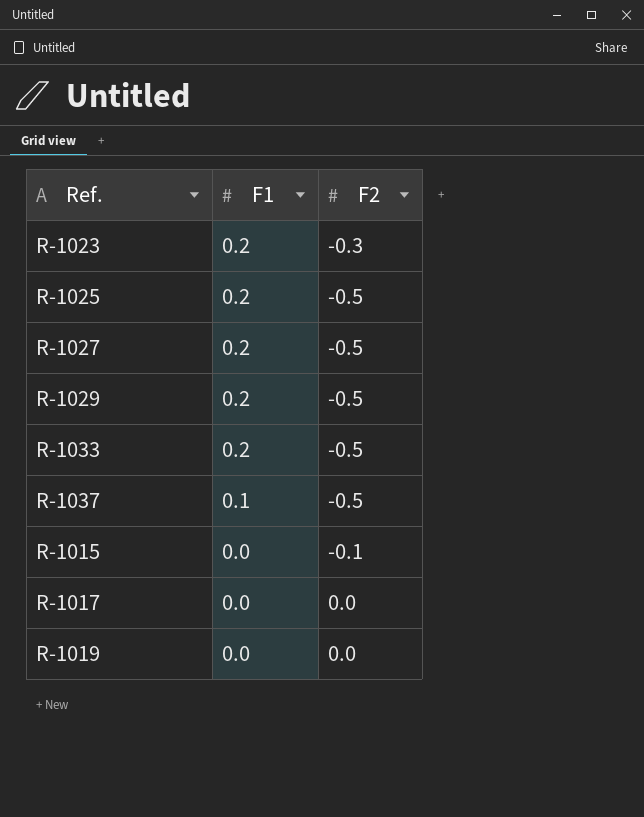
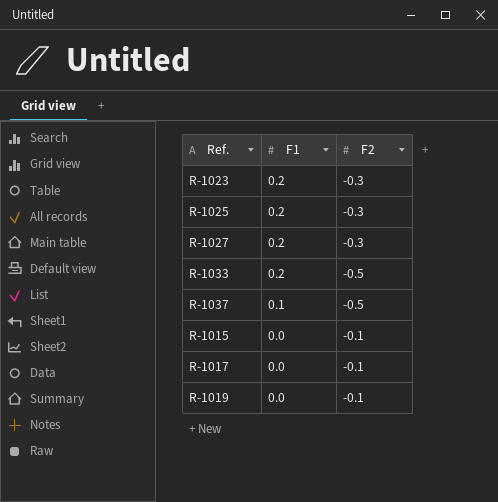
row R-1029: 0.2 | -0.5 -> none
R-1025 | F2: -0.5 -> -0.3
R-1027 | F2: -0.5 -> -0.3
R-1017 | F2: 0.0 -> -0.1
R-1019 | F2: 0.0 -> -0.1

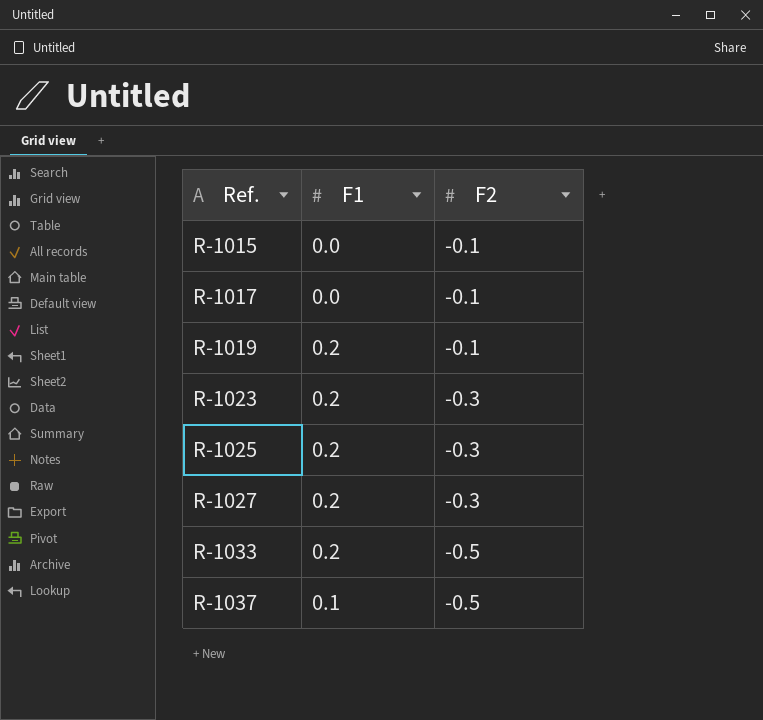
row order: F1 descending -> Ref. ascending
R-1019 | F1: 0.0 -> 0.2

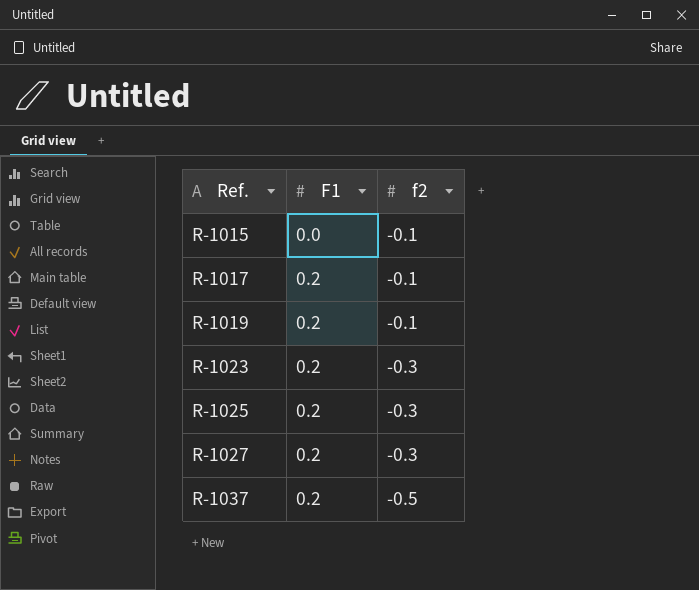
column name: F2 -> f2
row R-1033: 0.2 | -0.5 -> none
R-1017 | F1: 0.0 -> 0.2
R-1037 | F1: 0.1 -> 0.2

